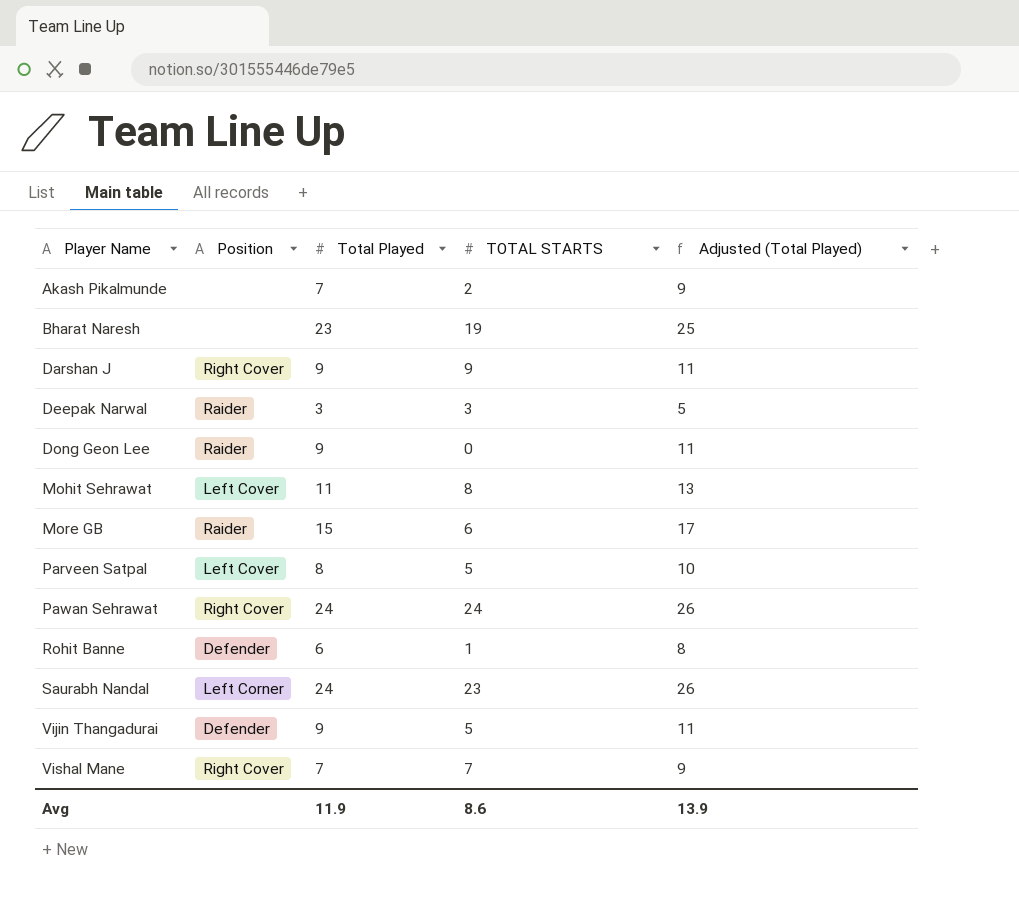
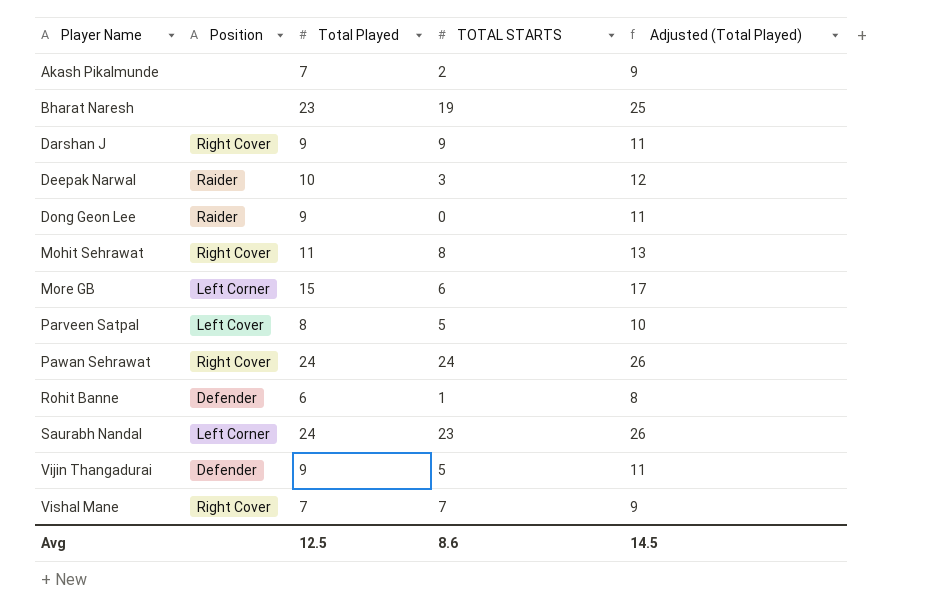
Deepak Narwal | Total Played: 3 -> 10
Deepak Narwal | Adjusted (Total Played): 5 -> 12
Mohit Sehrawat | Position: Left Cover -> Right Cover
More GB | Position: Raider -> Left Corner
Avg | Total Played: 11.9 -> 12.5
Avg | Adjusted (Total Played): 13.9 -> 14.5

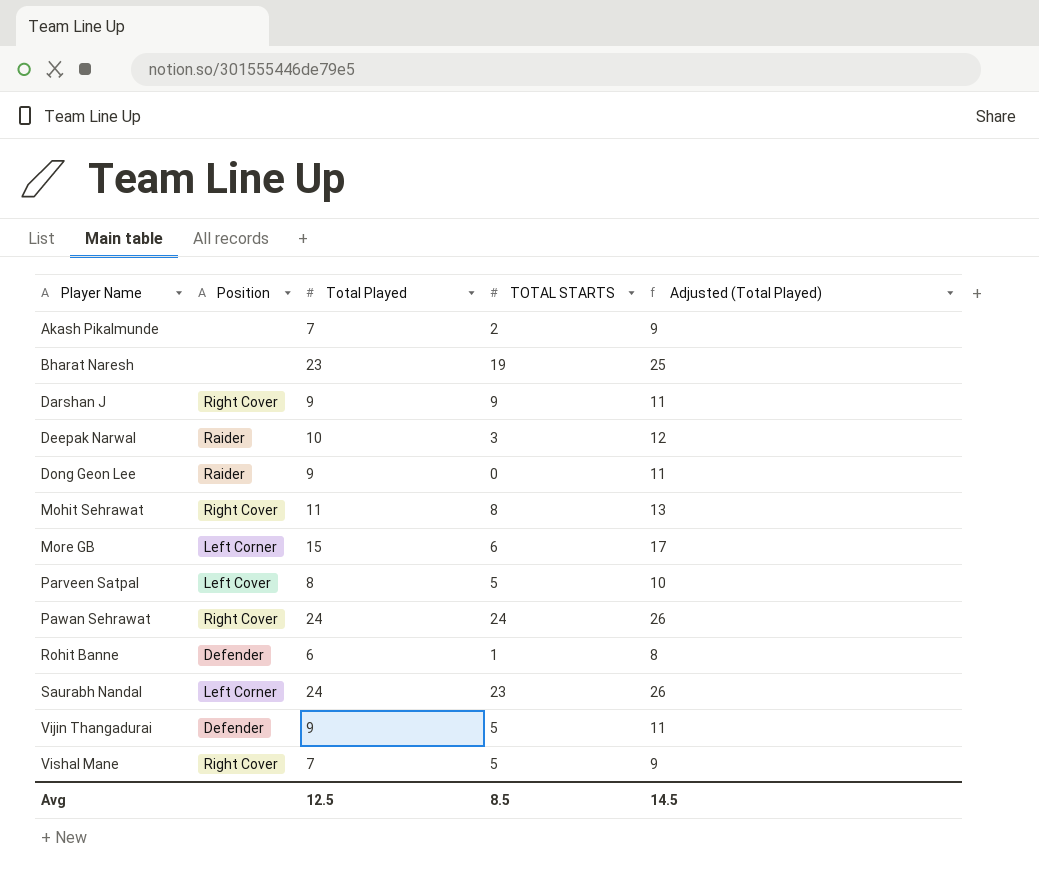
Vishal Mane | TOTAL STARTS: 7 -> 5
Avg | TOTAL STARTS: 8.6 -> 8.5

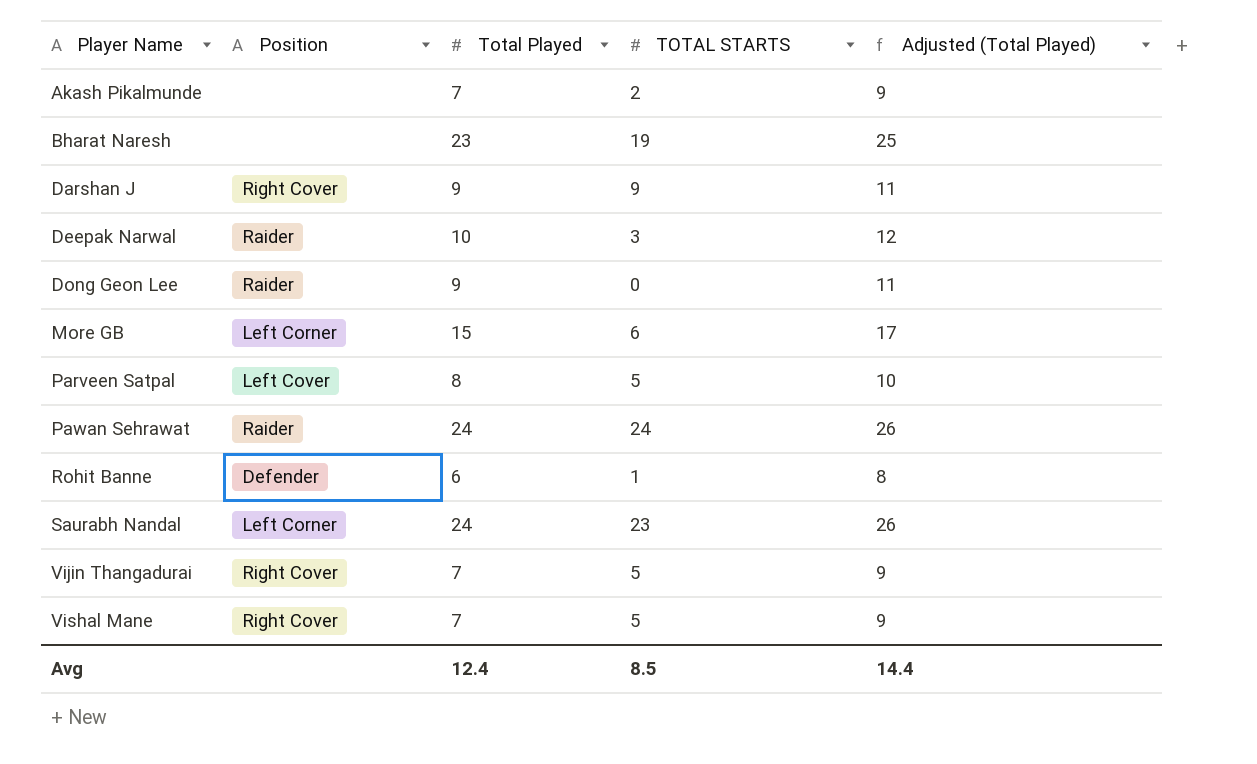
row Mohit Sehrawat: Right Cover | 11 | 8 | 13 -> none
Pawan Sehrawat | Position: Right Cover -> Raider
Vijin Thangadurai | Position: Defender -> Right Cover
Vijin Thangadurai | Total Played: 9 -> 7
Vijin Thangadurai | Adjusted (Total Played): 11 -> 9
Avg | Total Played: 12.5 -> 12.4
Avg | Adjusted (Total Played): 14.5 -> 14.4

